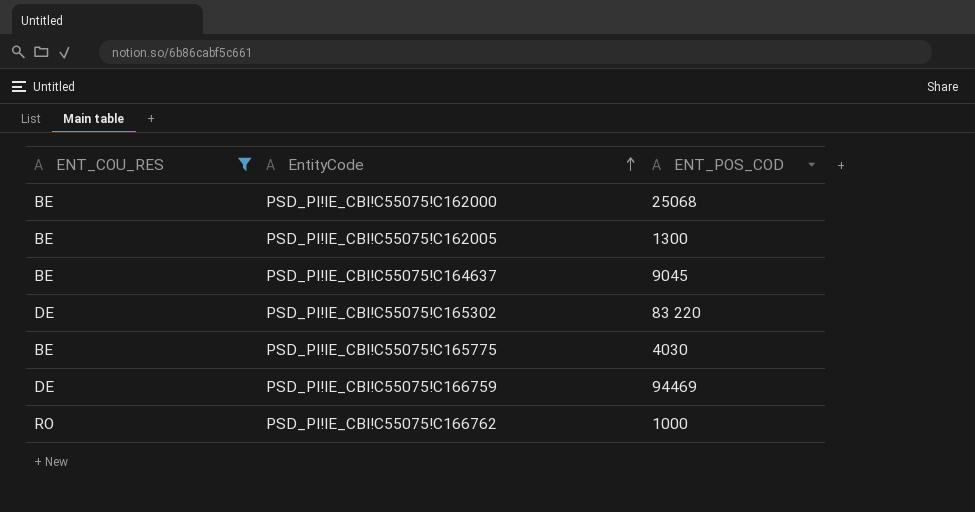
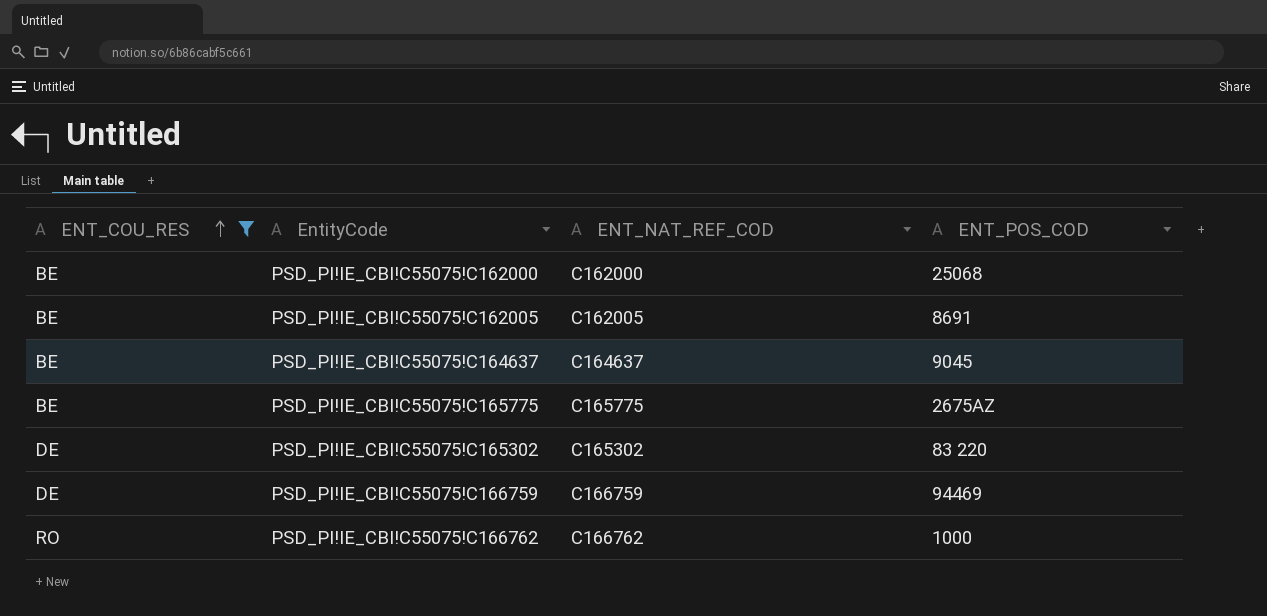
row order: EntityCode ascending -> ENT_COU_RES ascending
column ENT_NAT_REF_COD | position: none -> 3
PSD_PI!IE_CBI!C55075!C162005 | ENT_POS_COD: 1300 -> 8691
PSD_PI!IE_CBI!C55075!C165775 | ENT_POS_COD: 4030 -> 2675AZ

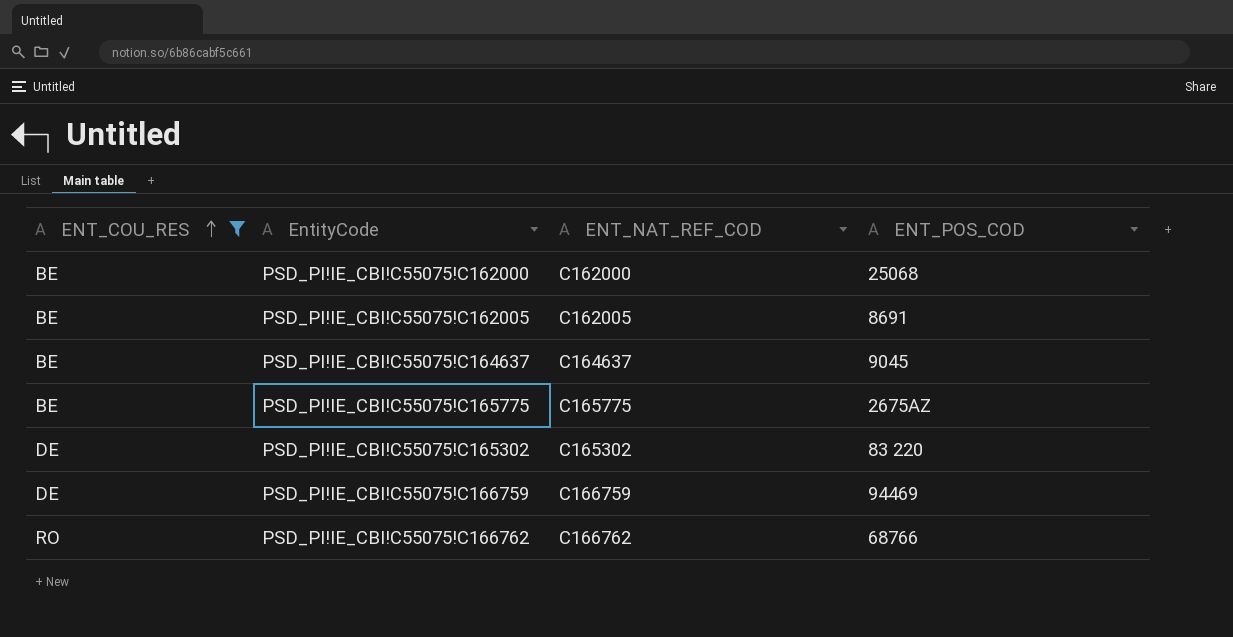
PSD_PI!IE_CBI!C55075!C166762 | ENT_POS_COD: 1000 -> 68766

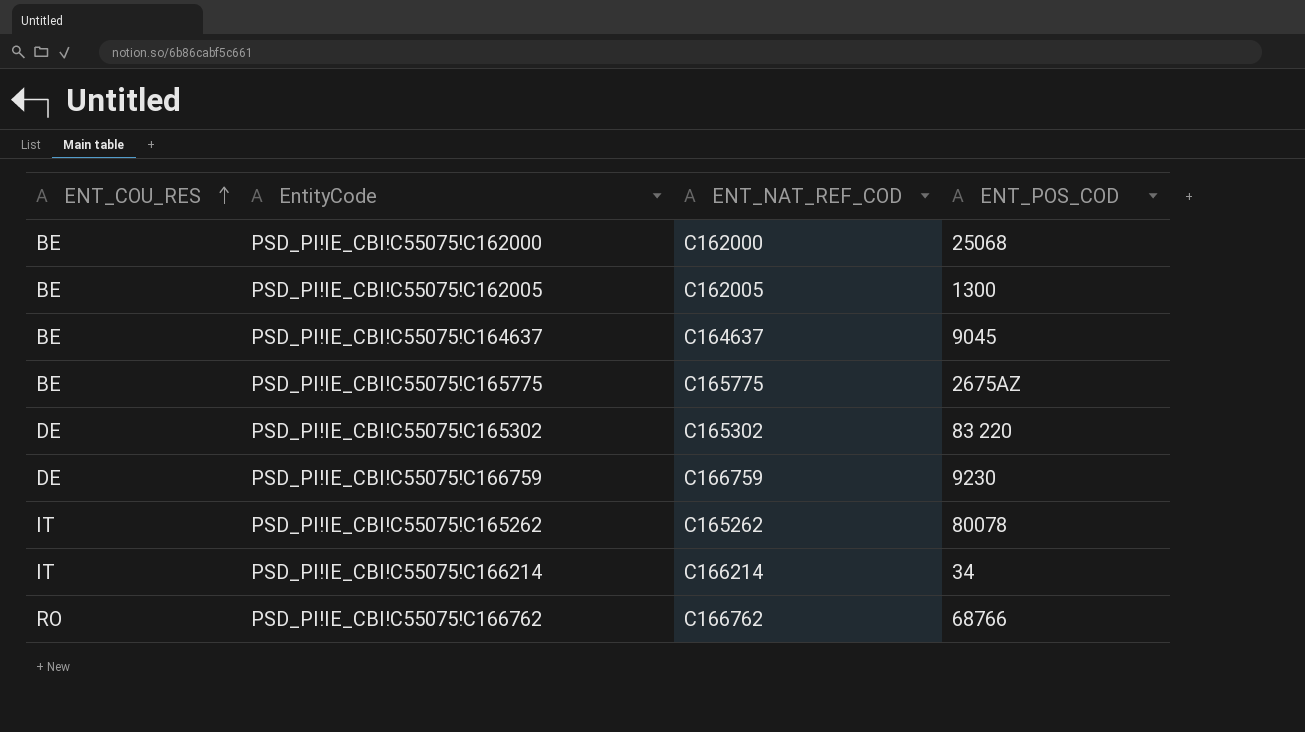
filter: ENT_COU_RES != IT -> none
PSD_PI!IE_CBI!C55075!C162005 | ENT_POS_COD: 8691 -> 1300
PSD_PI!IE_CBI!C55075!C166759 | ENT_POS_COD: 94469 -> 9230

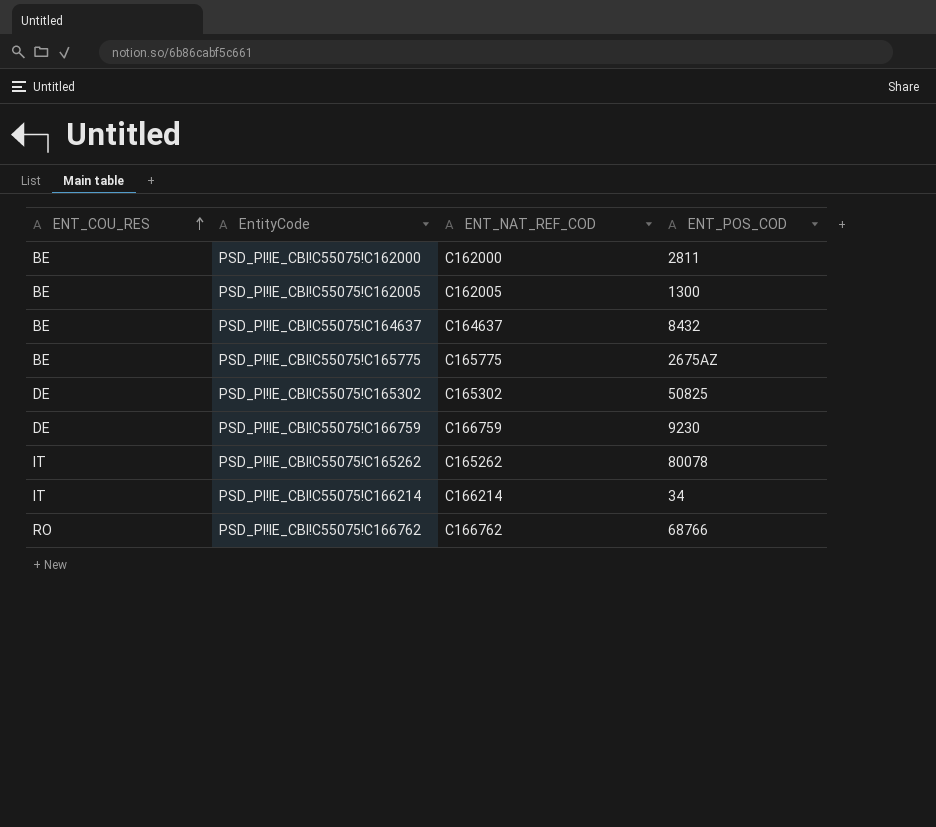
PSD_PI!IE_CBI!C55075!C162000 | ENT_POS_COD: 25068 -> 2811
PSD_PI!IE_CBI!C55075!C164637 | ENT_POS_COD: 9045 -> 8432
PSD_PI!IE_CBI!C55075!C165302 | ENT_POS_COD: 83 220 -> 50825

